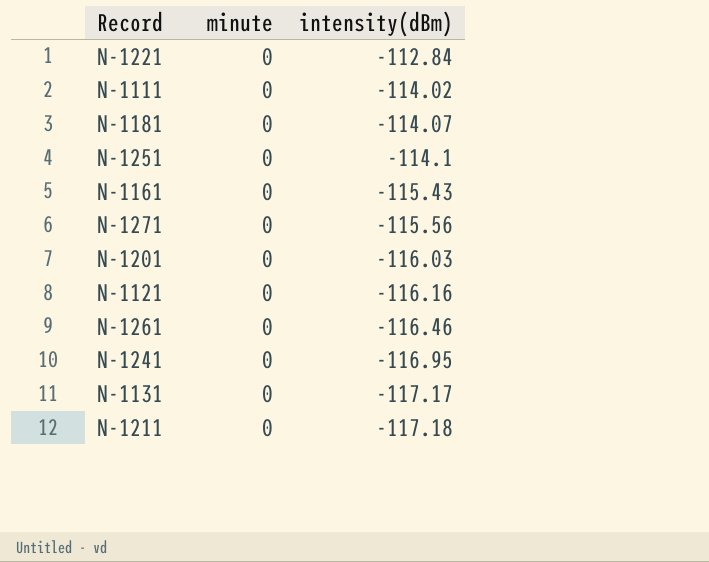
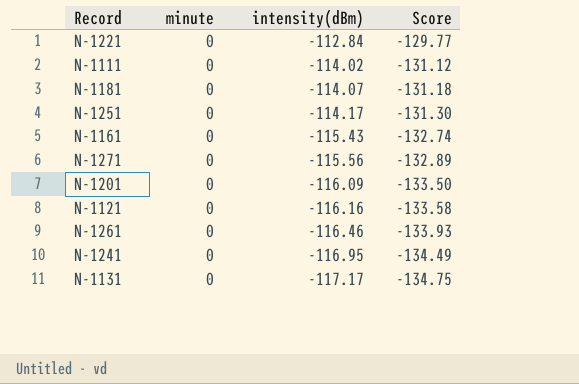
column Score | formula: none -> [intensity(dBm)] * 1.15
row N-1211: 0 | -117.18 -> none
N-1251 | intensity(dBm): -114.1 -> -114.17
N-1201 | intensity(dBm): -116.03 -> -116.09

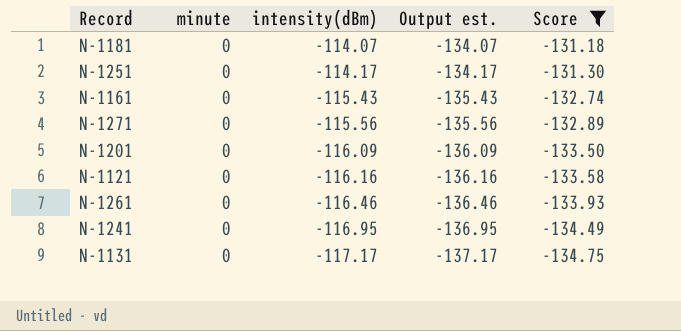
filter: none -> Score <= -131.18
column Output est. | formula: none -> [intensity(dBm)] - 20

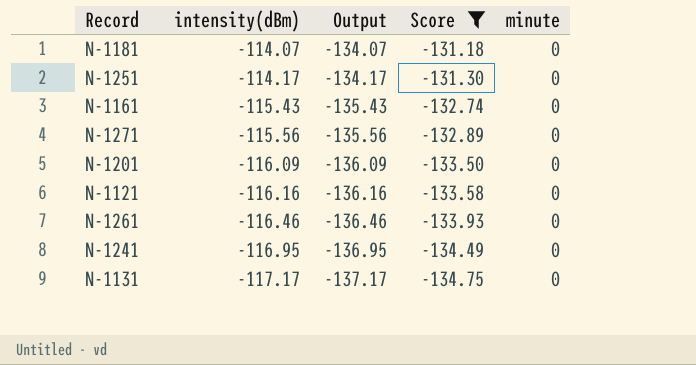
column name: Output est. -> Output
column minute | position: 2 -> 5

